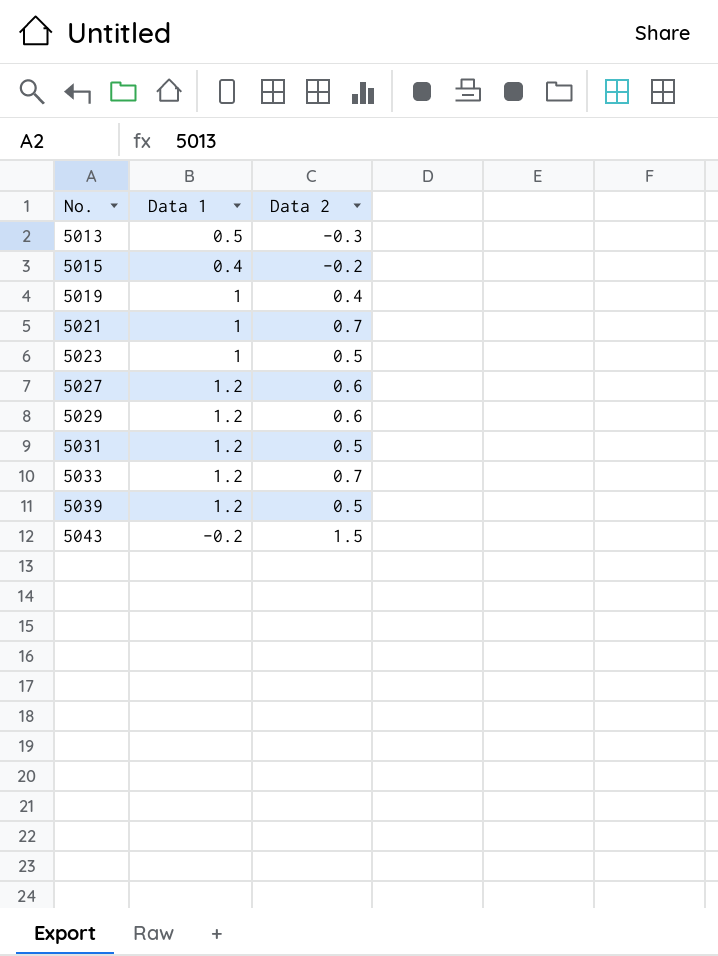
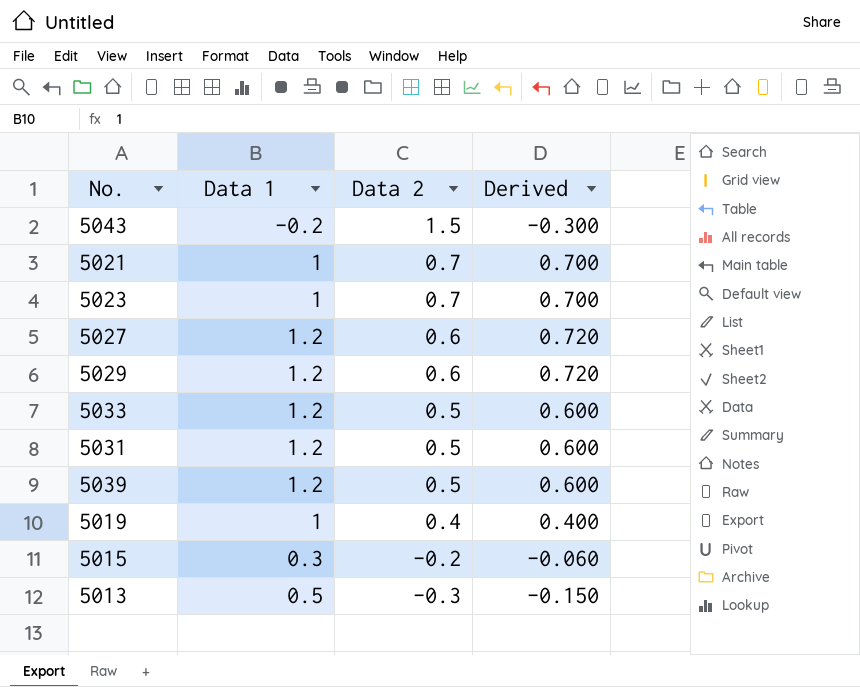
row order: No. ascending -> Data 2 descending
column Derived | formula: none -> [Data 1] * [Data 2]
5023 | Data 2: 0.5 -> 0.7
5033 | Data 2: 0.7 -> 0.5
5015 | Data 1: 0.4 -> 0.3

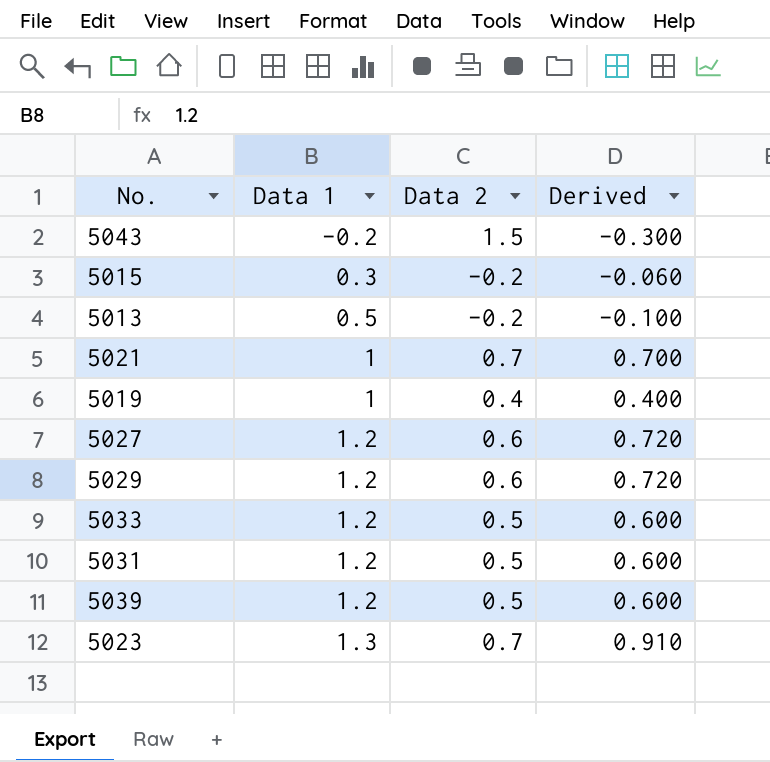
row order: Data 2 descending -> Data 1 ascending
5013 | Data 2: -0.3 -> -0.2
5013 | Derived: -0.150 -> -0.100
5023 | Data 1: 1 -> 1.3
5023 | Derived: 0.700 -> 0.910

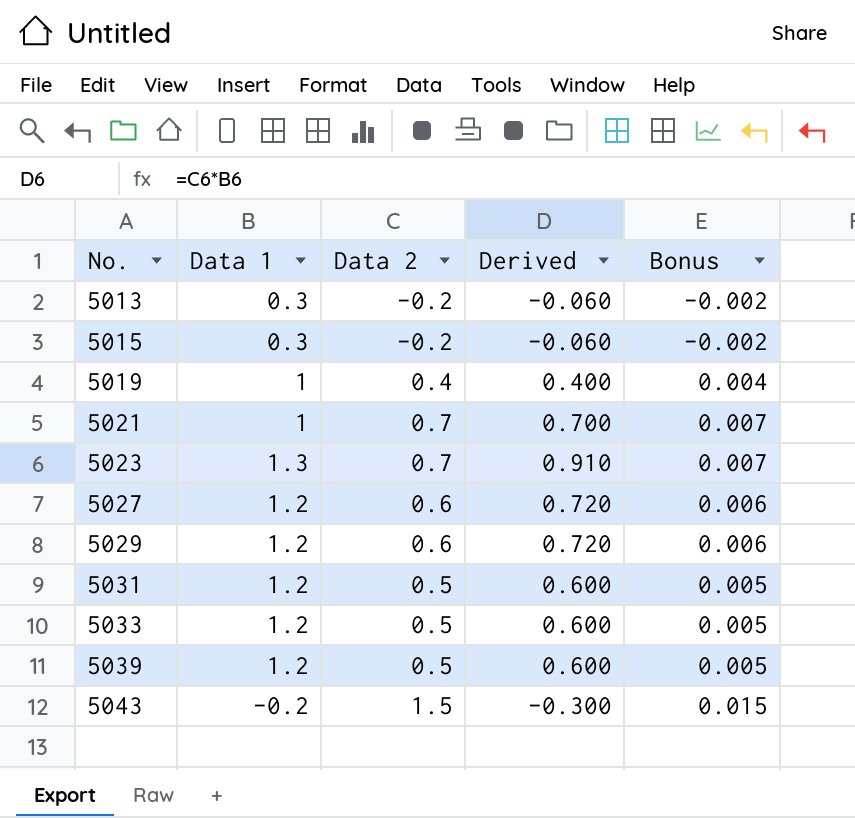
row order: Data 1 ascending -> No. ascending
column Bonus | formula: none -> [Data 2] * 0.01
5013 | Data 1: 0.5 -> 0.3
5013 | Derived: -0.100 -> -0.060

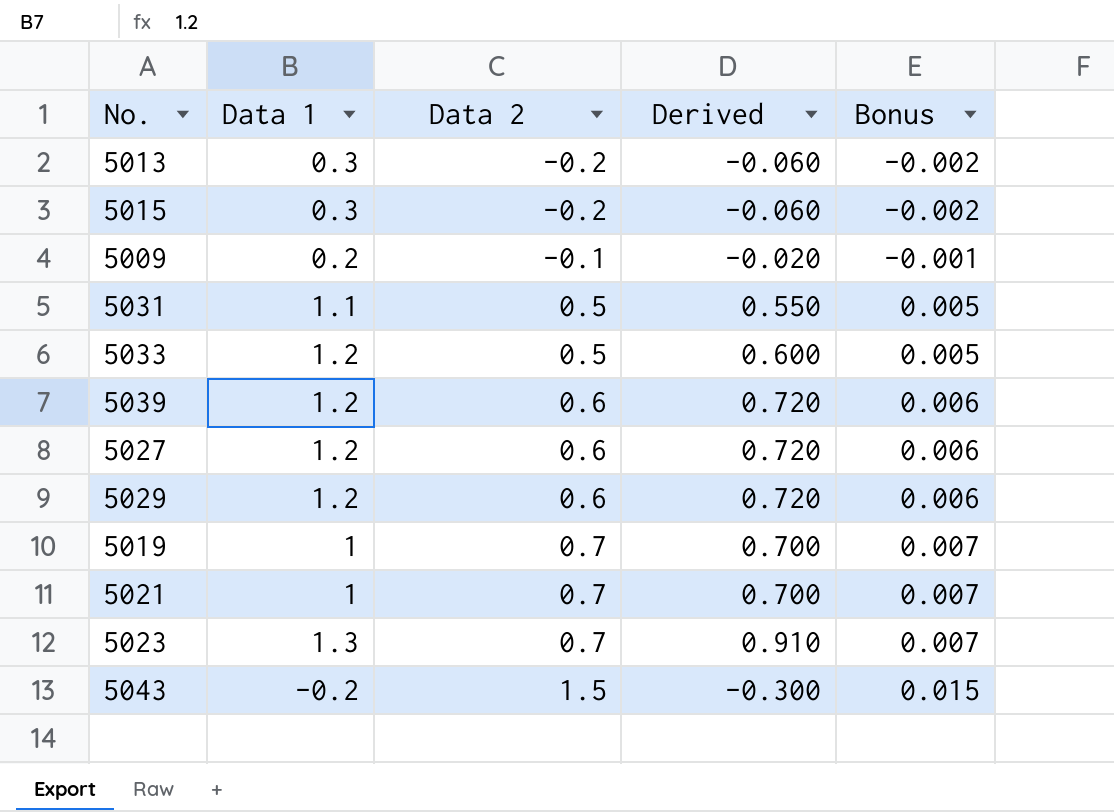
row order: No. ascending -> Data 2 ascending
row 5009: none -> 0.2 | -0.1 | -0.020 | -0.001
5031 | Data 1: 1.2 -> 1.1
5031 | Derived: 0.600 -> 0.550
5039 | Data 2: 0.5 -> 0.6
5039 | Derived: 0.600 -> 0.720
5039 | Bonus: 0.005 -> 0.006
5019 | Data 2: 0.4 -> 0.7
5019 | Derived: 0.400 -> 0.700
5019 | Bonus: 0.004 -> 0.007

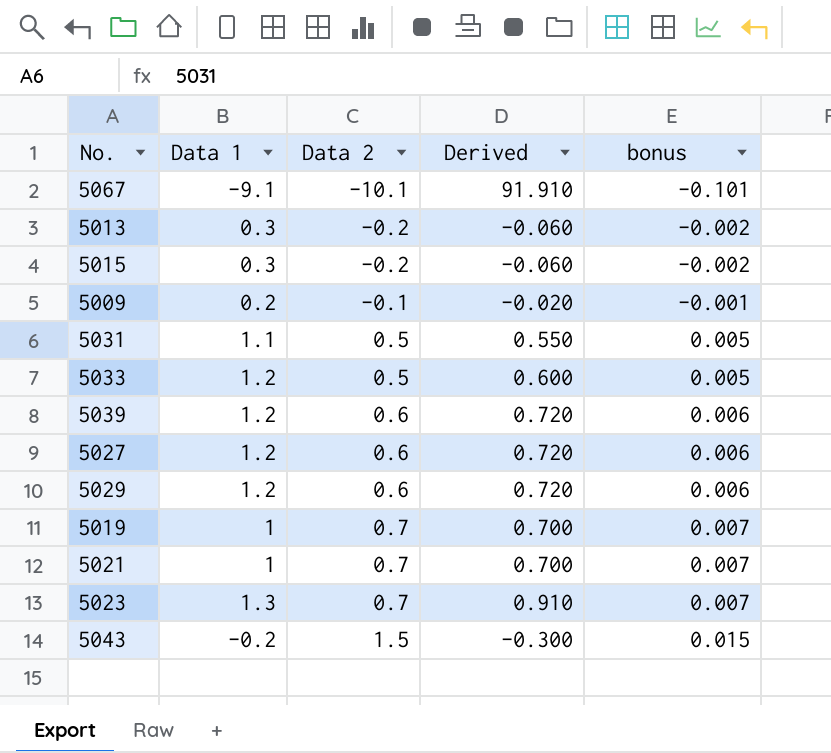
column name: Bonus -> bonus
row 5067: none -> -9.1 | -10.1 | 91.910 | -0.101

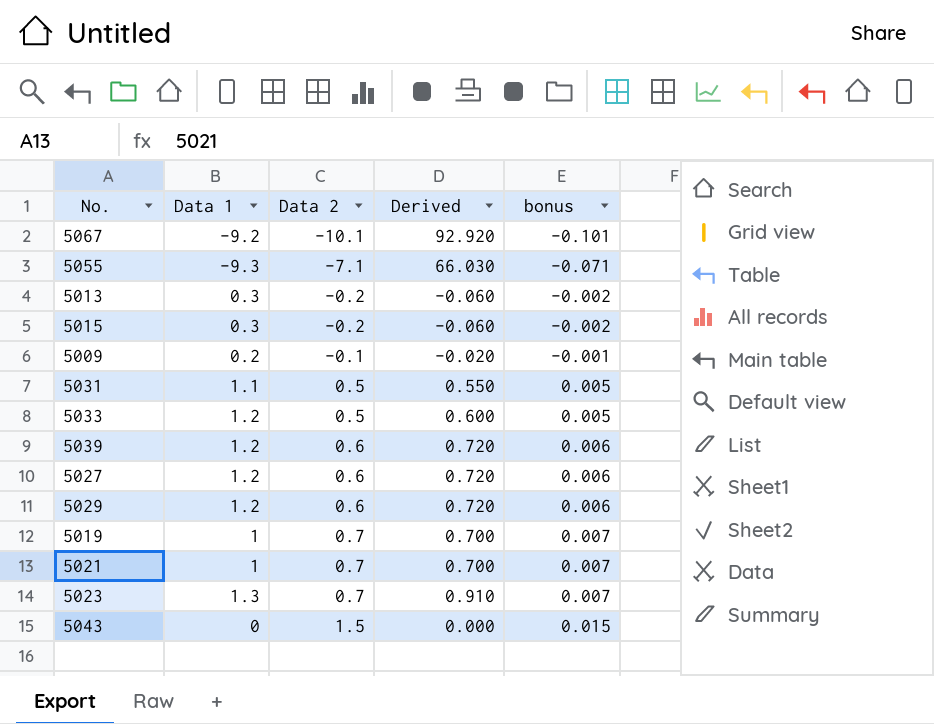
5067 | Data 1: -9.1 -> -9.2
5067 | Derived: 91.910 -> 92.920
row 5055: none -> -9.3 | -7.1 | 66.030 | -0.071
5043 | Data 1: -0.2 -> 0
5043 | Derived: -0.300 -> 0.000

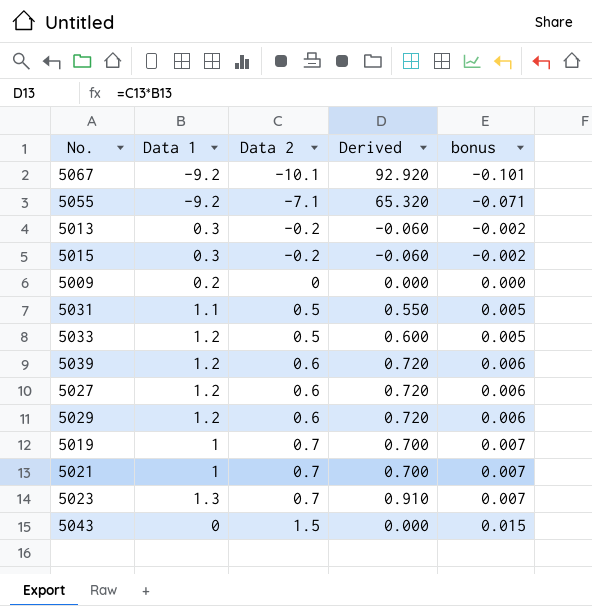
5055 | Data 1: -9.3 -> -9.2
5055 | Derived: 66.030 -> 65.320
5009 | Data 2: -0.1 -> 0
5009 | Derived: -0.020 -> 0.000
5009 | bonus: -0.001 -> 0.000

